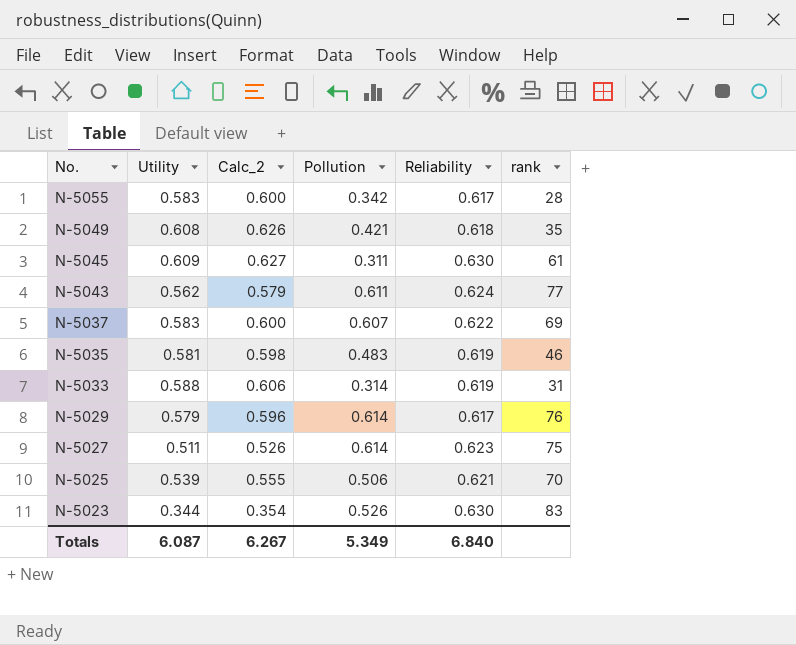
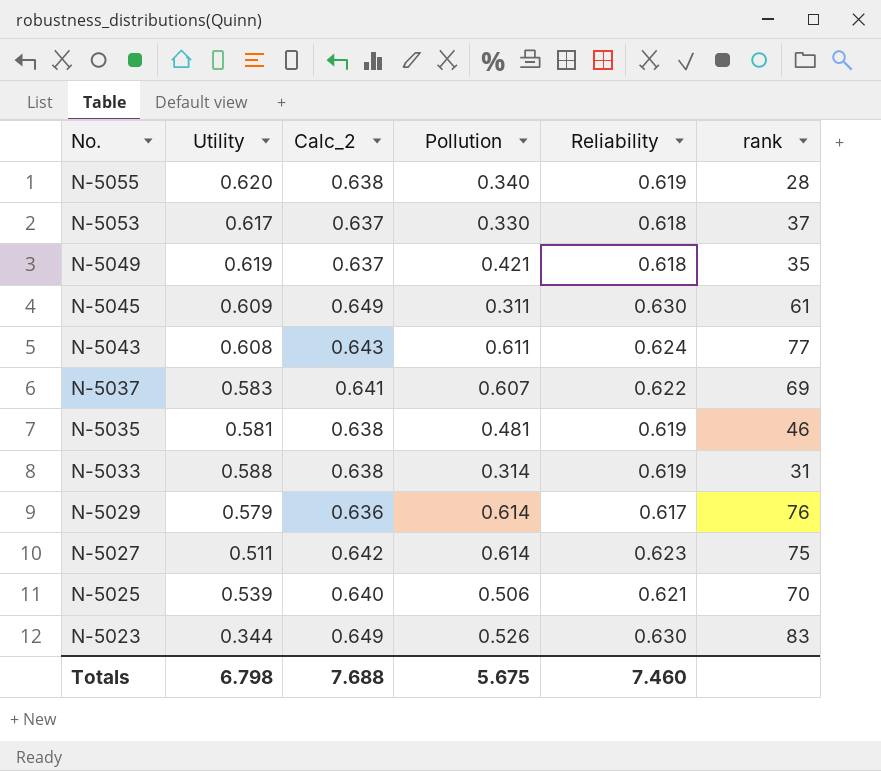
column Calc_2 | formula: [Utility] * 1.03 -> [Reliability] * 1.03
N-5055 | Utility: 0.583 -> 0.620
N-5055 | Pollution: 0.342 -> 0.340
N-5055 | Reliability: 0.617 -> 0.619
row N-5053: none -> 0.617 | 0.637 | 0.330 | 0.618 | 37
N-5049 | Utility: 0.608 -> 0.619
N-5043 | Utility: 0.562 -> 0.608
N-5035 | Pollution: 0.483 -> 0.481
Totals | Utility: 6.087 -> 6.798
Totals | Calc_2: 6.267 -> 7.688
Totals | Pollution: 5.349 -> 5.675
Totals | Reliability: 6.840 -> 7.460

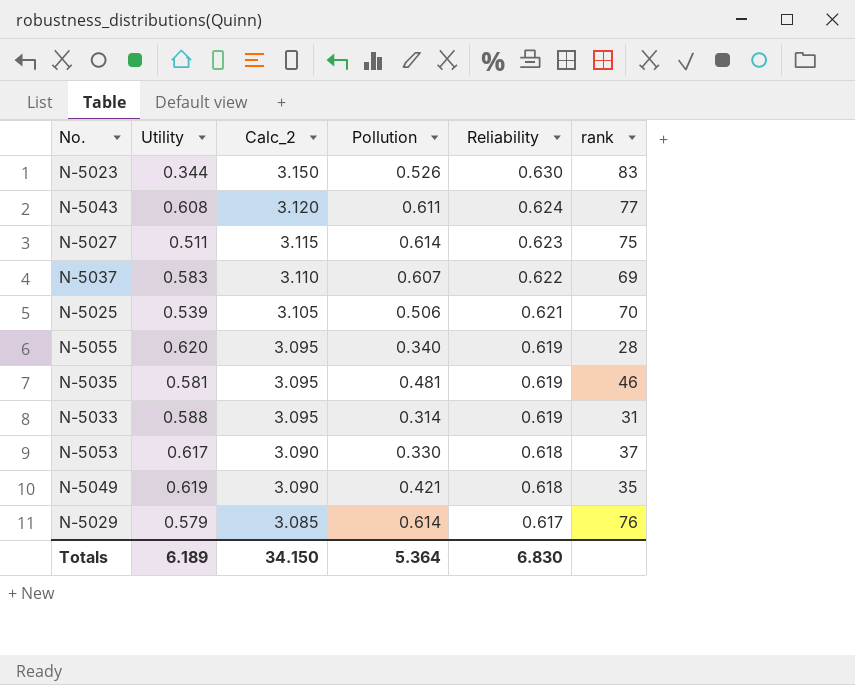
row order: No. descending -> Calc_2 descending
column Calc_2 | formula: [Reliability] * 1.03 -> [Reliability] * 5
row N-5045: 0.609 | 0.649 | 0.311 | 0.630 | 61 -> none
Totals | Utility: 6.798 -> 6.189
Totals | Calc_2: 7.688 -> 34.150
Totals | Pollution: 5.675 -> 5.364
Totals | Reliability: 7.460 -> 6.830

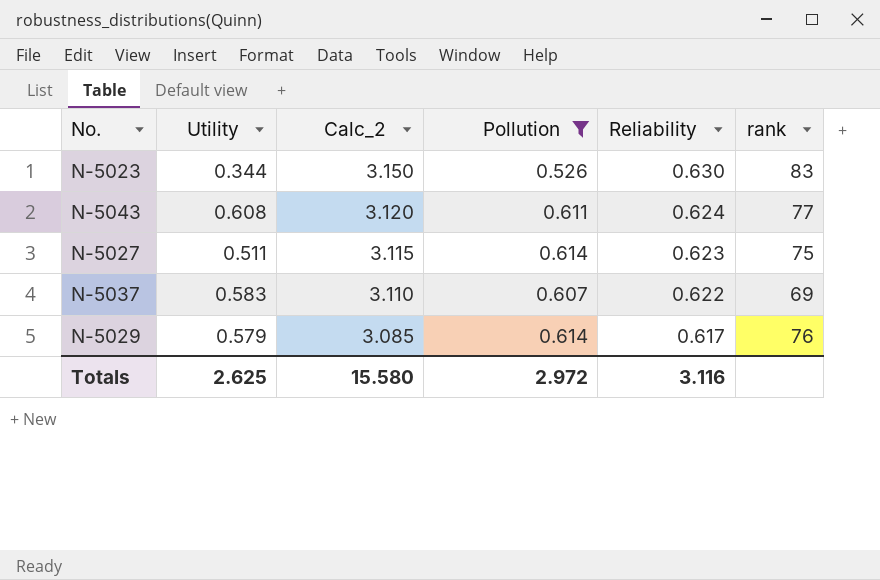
filter: none -> Pollution >= 0.526
Totals | Utility: 6.189 -> 2.625
Totals | Calc_2: 34.150 -> 15.580
Totals | Pollution: 5.364 -> 2.972
Totals | Reliability: 6.830 -> 3.116

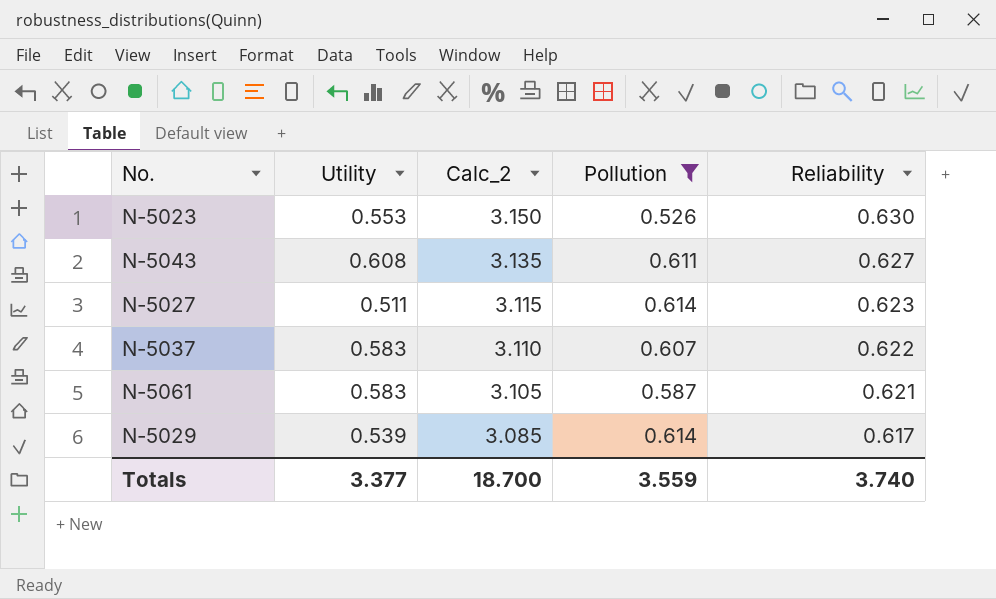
column rank | position: 6 -> none
N-5023 | Utility: 0.344 -> 0.553
N-5043 | Calc_2: 3.120 -> 3.135
N-5043 | Reliability: 0.624 -> 0.627
row N-5061: none -> 0.583 | 3.105 | 0.587 | 0.621
N-5029 | Utility: 0.579 -> 0.539
Totals | Utility: 2.625 -> 3.377
Totals | Calc_2: 15.580 -> 18.700
Totals | Pollution: 2.972 -> 3.559
Totals | Reliability: 3.116 -> 3.740

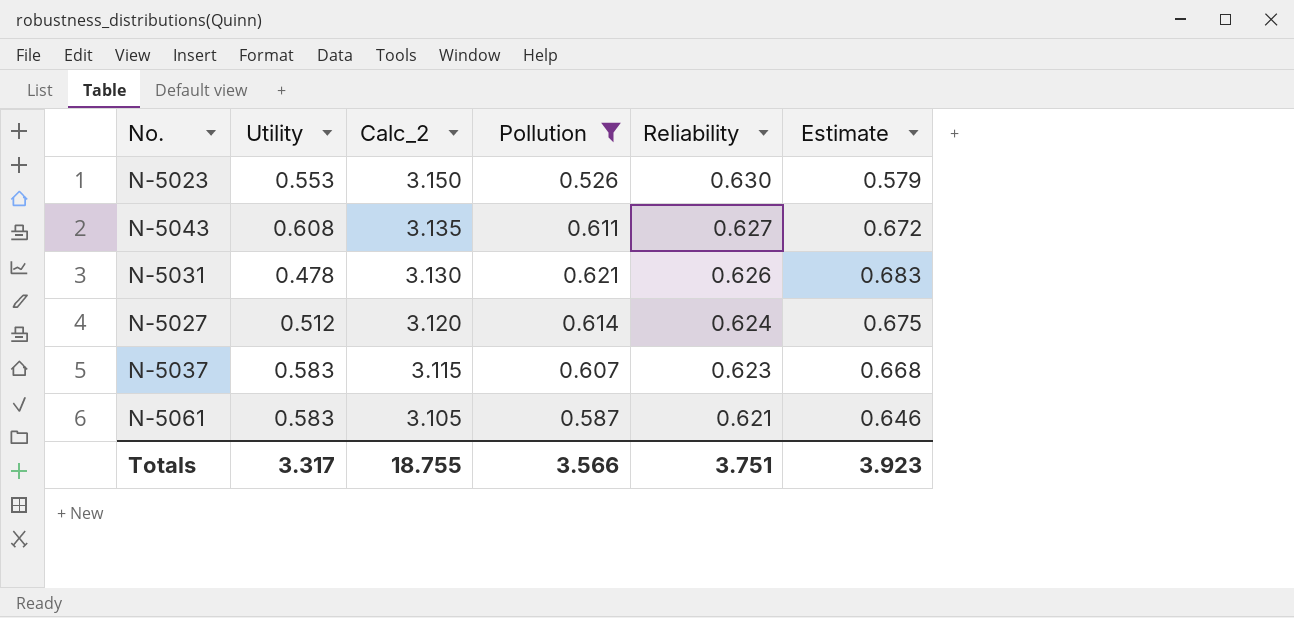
column Estimate | formula: none -> [Pollution] * 1.1
row N-5029: 0.539 | 3.085 | 0.614 | 0.617 -> none
row N-5031: none -> 0.478 | 3.130 | 0.621 | 0.626 | 0.683
N-5027 | Utility: 0.511 -> 0.512
N-5027 | Calc_2: 3.115 -> 3.120
N-5027 | Reliability: 0.623 -> 0.624
N-5037 | Calc_2: 3.110 -> 3.115
N-5037 | Reliability: 0.622 -> 0.623
Totals | Utility: 3.377 -> 3.317
Totals | Calc_2: 18.700 -> 18.755
Totals | Pollution: 3.559 -> 3.566
Totals | Reliability: 3.740 -> 3.751

